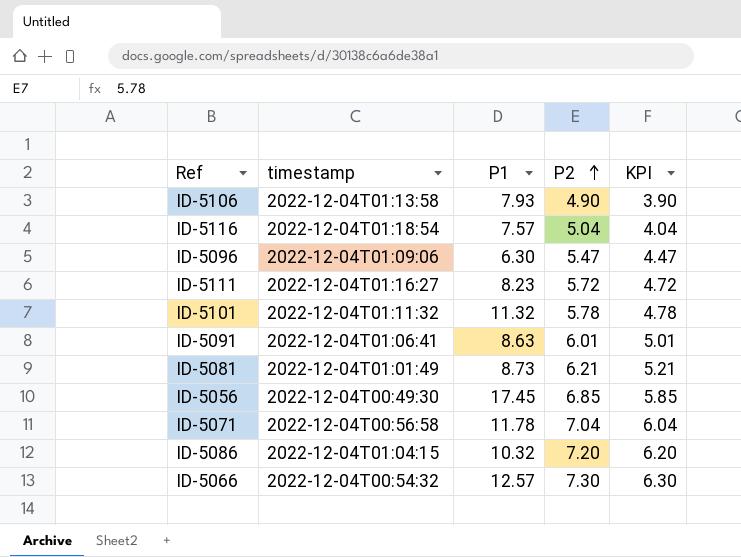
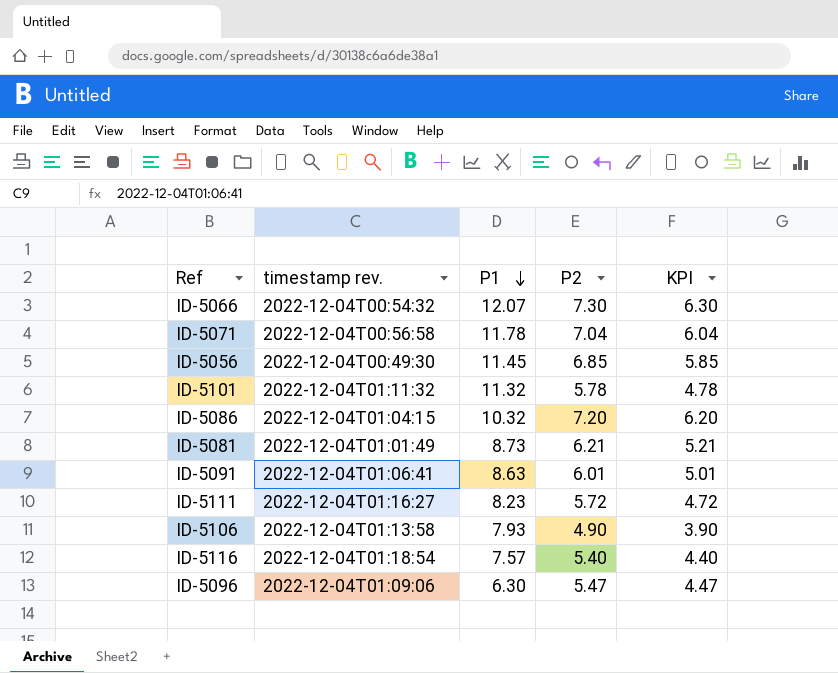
row order: P2 ascending -> P1 descending
column name: timestamp -> timestamp rev.
ID-5066 | P1: 12.57 -> 12.07
ID-5056 | P1: 17.45 -> 11.45
ID-5116 | P2: 5.04 -> 5.40
ID-5116 | KPI: 4.04 -> 4.40

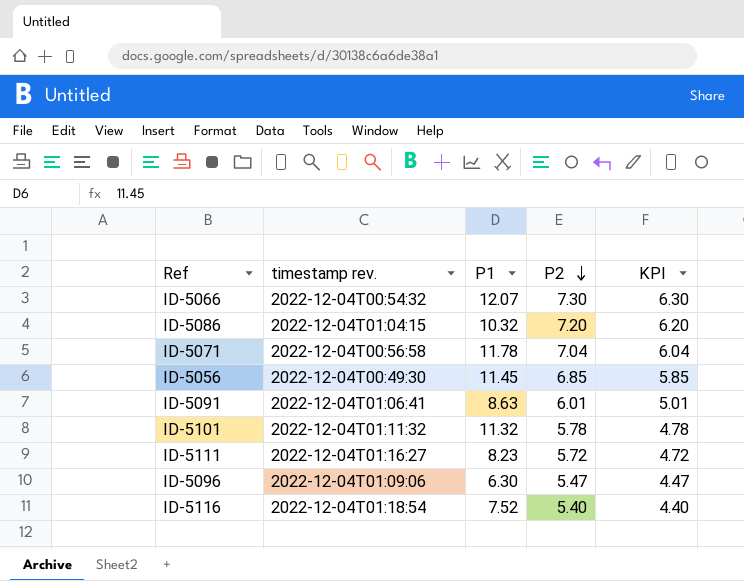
row order: P1 descending -> P2 descending
row ID-5081: 2022-12-04T01:01:49 | 8.73 | 6.21 | 5.21 -> none
row ID-5106: 2022-12-04T01:13:58 | 7.93 | 4.90 | 3.90 -> none
ID-5116 | P1: 7.57 -> 7.52

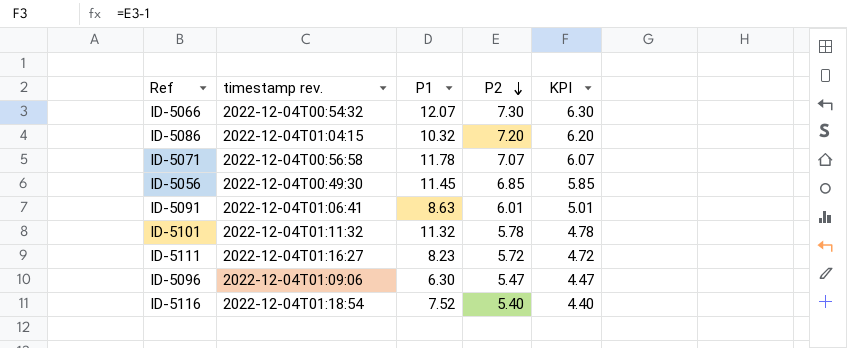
ID-5071 | P2: 7.04 -> 7.07
ID-5071 | KPI: 6.04 -> 6.07

